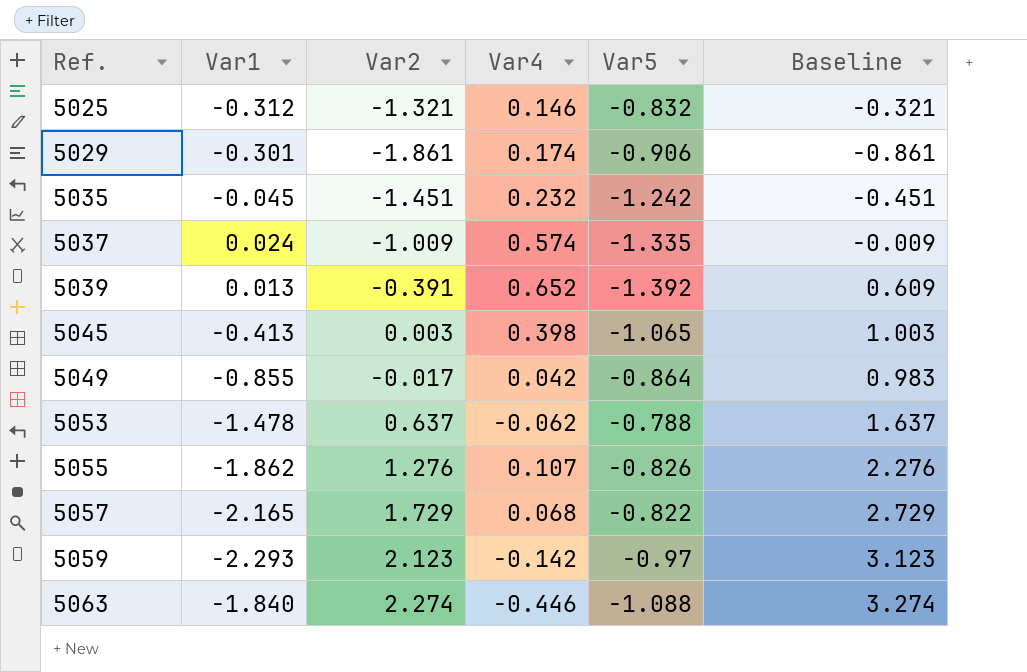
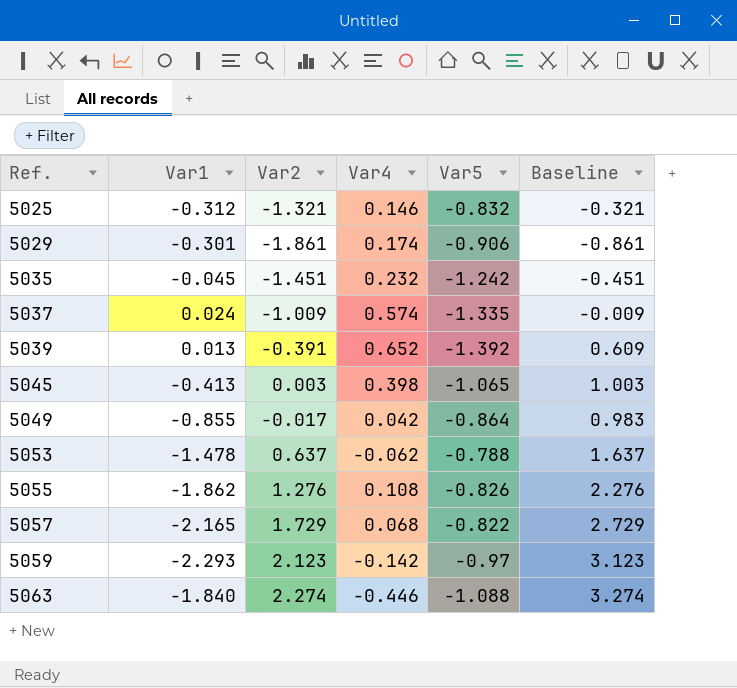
5055 | Var4: 0.107 -> 0.108

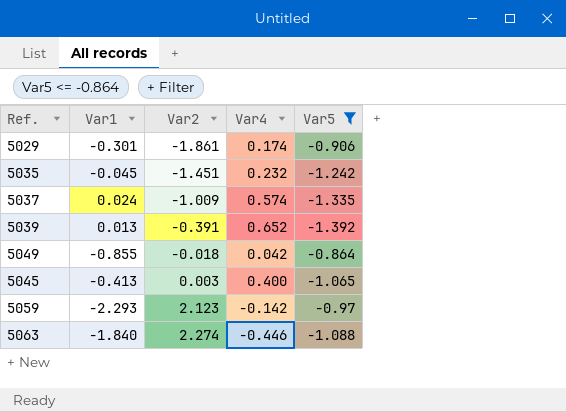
filter: none -> Var5 <= -0.864
row order: Ref. ascending -> Var2 ascending
column Baseline | formula: [Var2] + 1 -> none
5049 | Var2: -0.017 -> -0.018
5045 | Var4: 0.398 -> 0.400

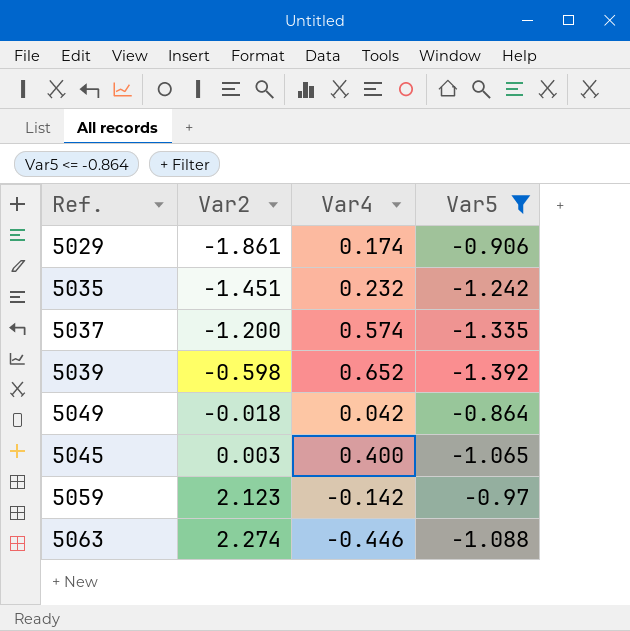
column Var1 | position: 2 -> none
5037 | Var2: -1.009 -> -1.200
5039 | Var2: -0.391 -> -0.598

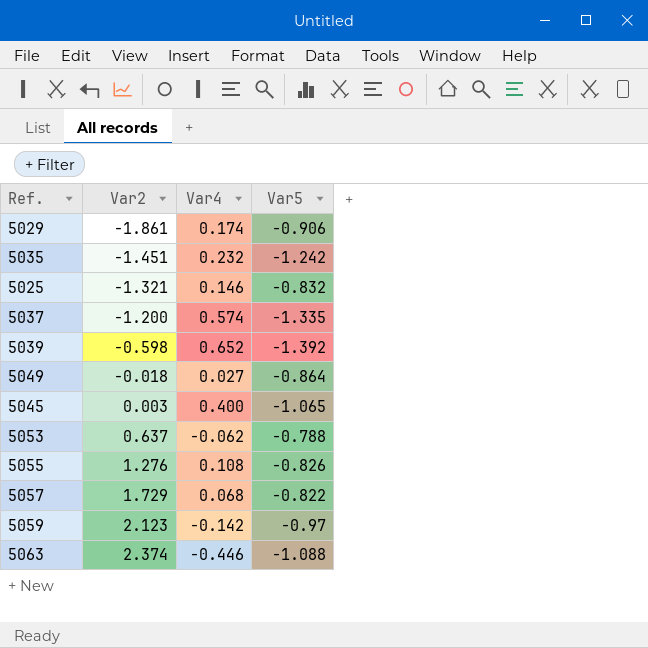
filter: Var5 <= -0.864 -> none
5049 | Var4: 0.042 -> 0.027
5063 | Var2: 2.274 -> 2.374

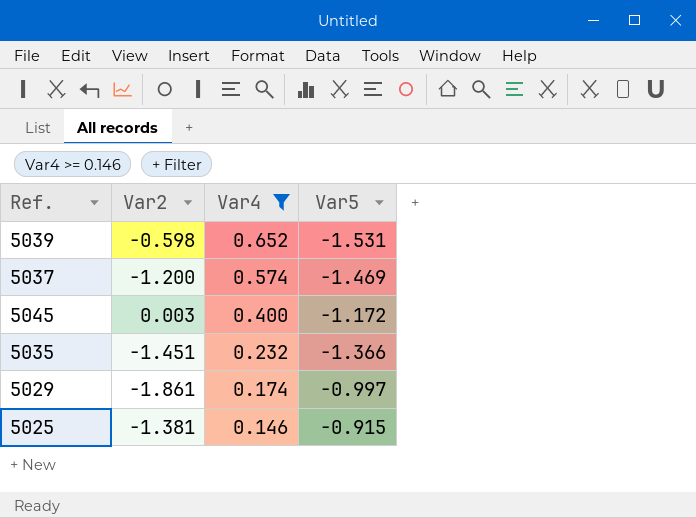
filter: none -> Var4 >= 0.146
row order: Var2 ascending -> Var4 descending
5039 | Var5: -1.392 -> -1.531
5037 | Var5: -1.335 -> -1.469
5045 | Var5: -1.065 -> -1.172
5035 | Var5: -1.242 -> -1.366
5029 | Var5: -0.906 -> -0.997
5025 | Var2: -1.321 -> -1.381
5025 | Var5: -0.832 -> -0.915

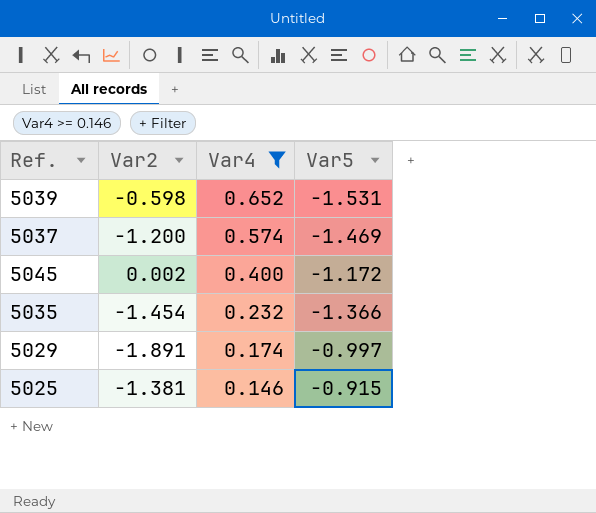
5045 | Var2: 0.003 -> 0.002
5035 | Var2: -1.451 -> -1.454
5029 | Var2: -1.861 -> -1.891

